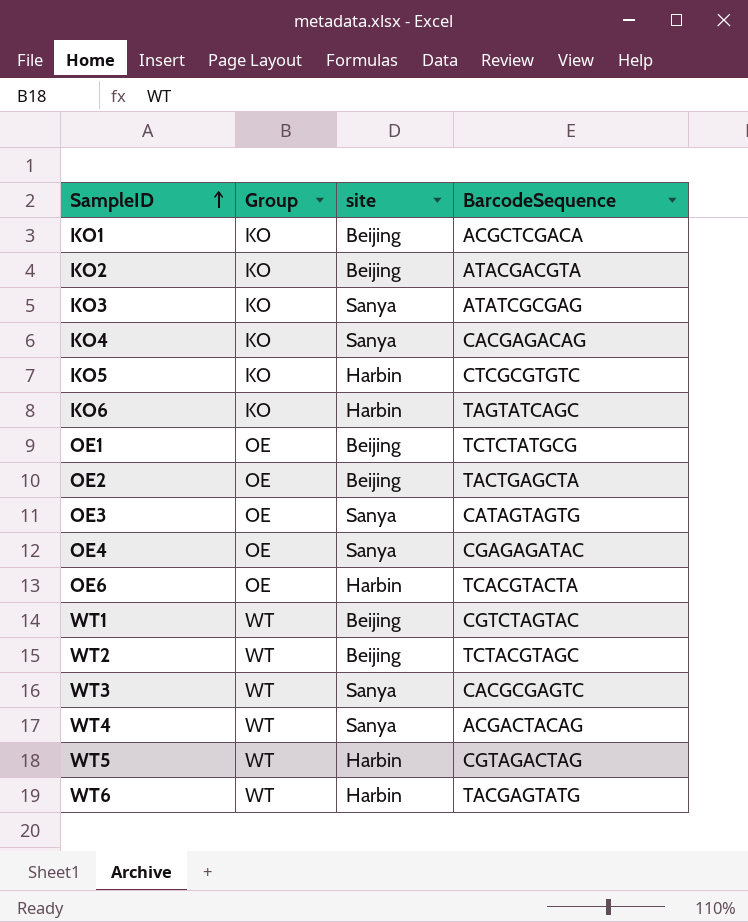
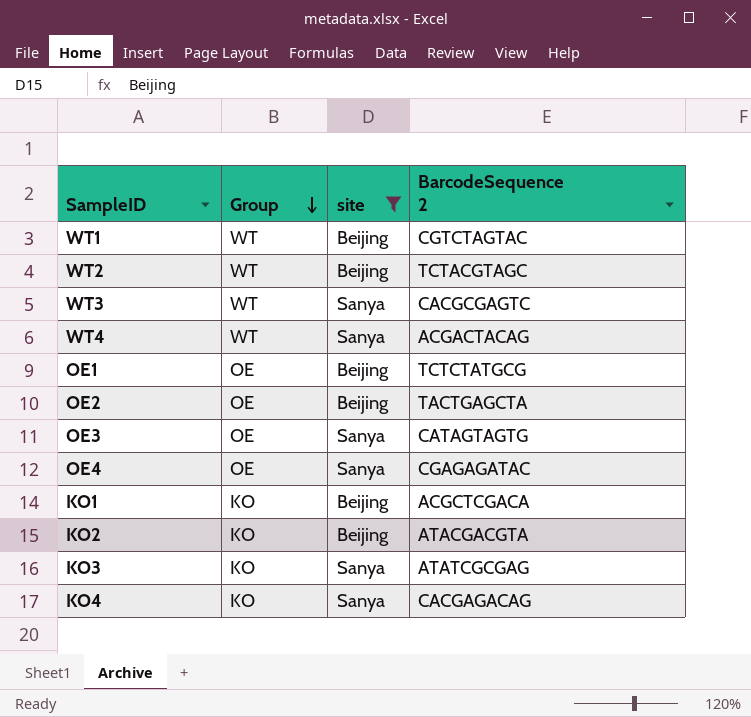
filter: none -> site != Harbin
row order: SampleID ascending -> Group descending
column name: BarcodeSequence -> BarcodeSequence 2

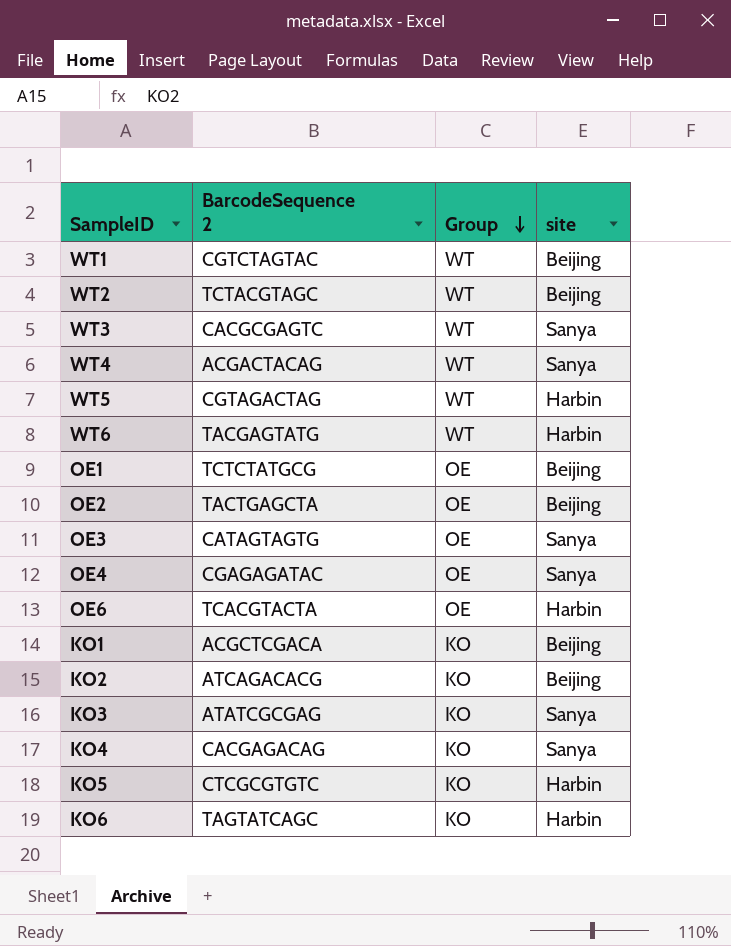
filter: site != Harbin -> none
column BarcodeSequence 2 | position: 4 -> 2
KO2 | BarcodeSequence 2: ATACGACGTA -> ATCAGACACG

